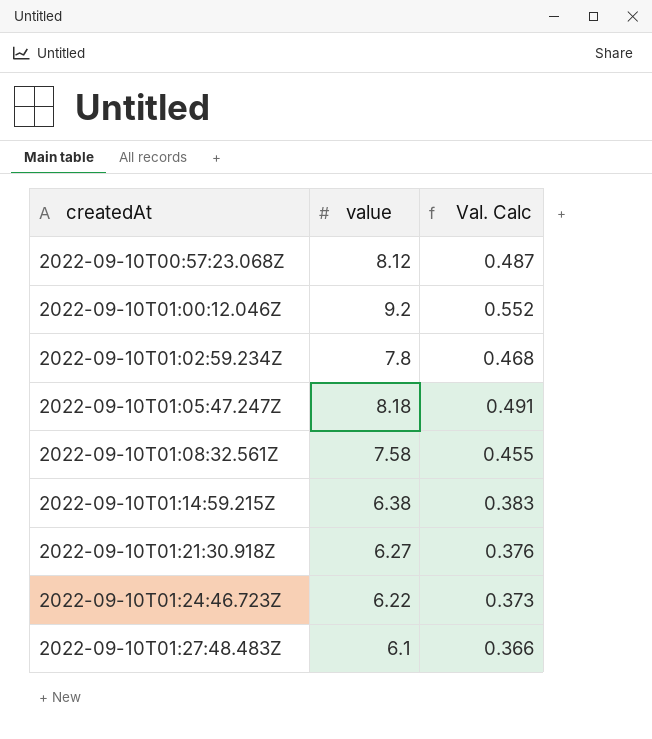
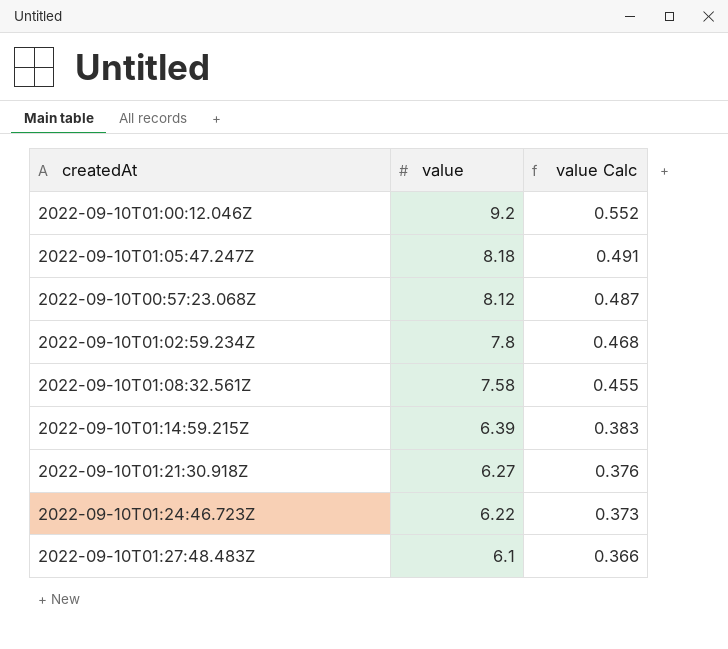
row order: createdAt ascending -> value descending
column name: Val. Calc -> value Calc
2022-09-10T01:14:59.215Z | value: 6.38 -> 6.39

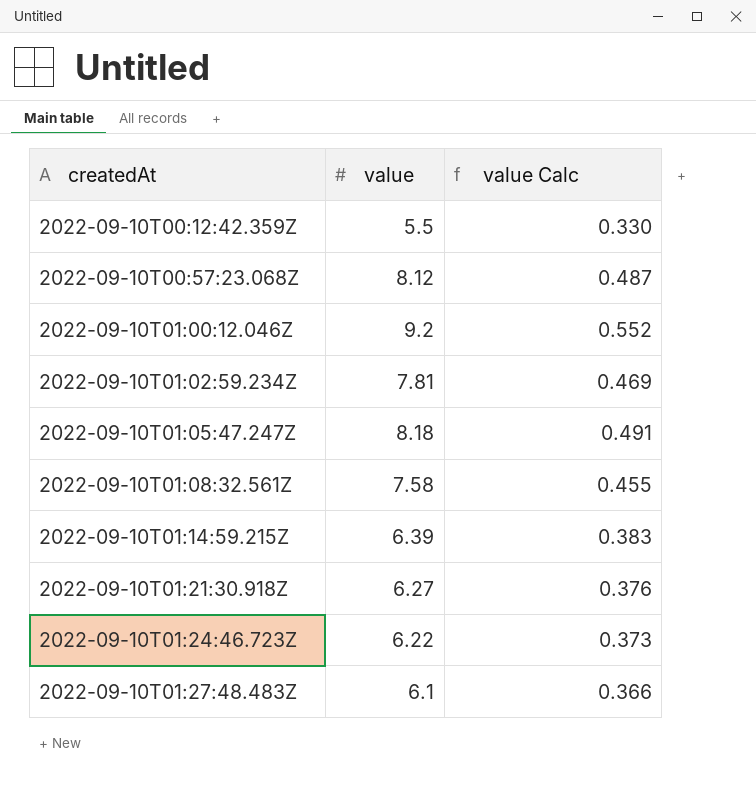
row order: value descending -> createdAt ascending
row 2022-09-10T00:12:42.359Z: none -> 5.5 | 0.330
2022-09-10T01:02:59.234Z | value: 7.8 -> 7.81
2022-09-10T01:02:59.234Z | value Calc: 0.468 -> 0.469

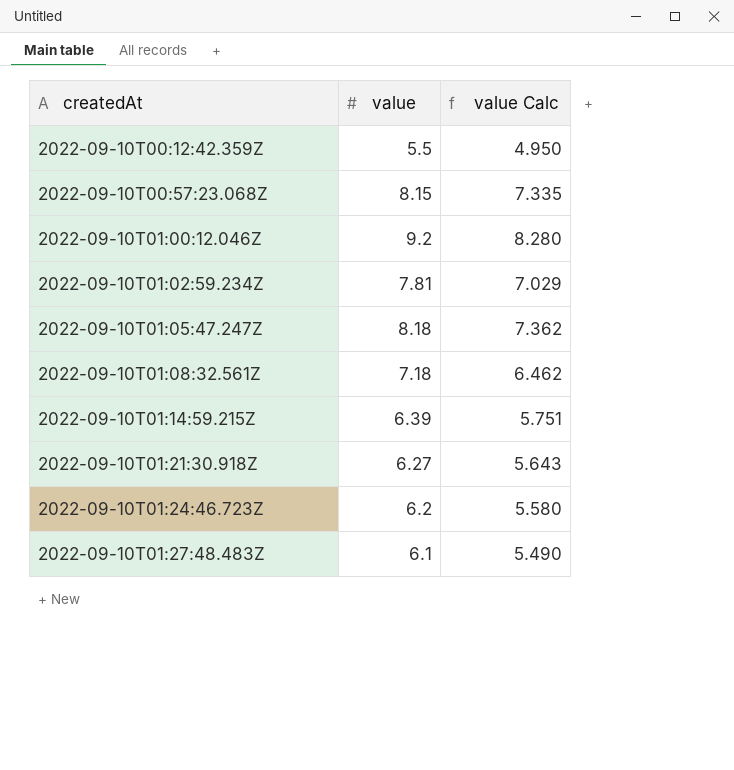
column value Calc | formula: [value] * 0.06 -> [value] * 0.9
2022-09-10T00:57:23.068Z | value: 8.12 -> 8.15
2022-09-10T01:08:32.561Z | value: 7.58 -> 7.18
2022-09-10T01:24:46.723Z | value: 6.22 -> 6.2

